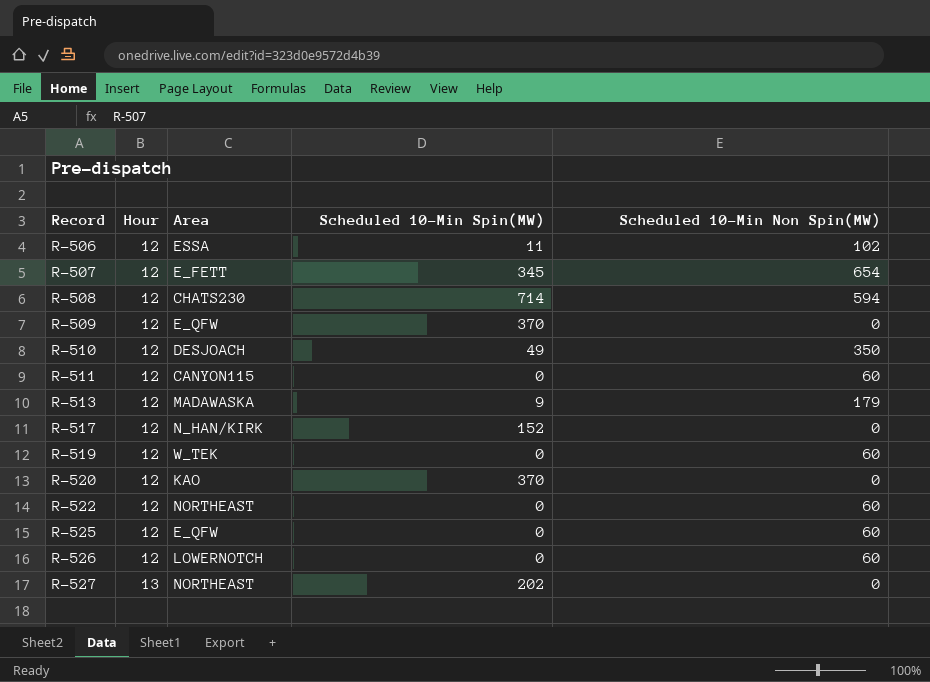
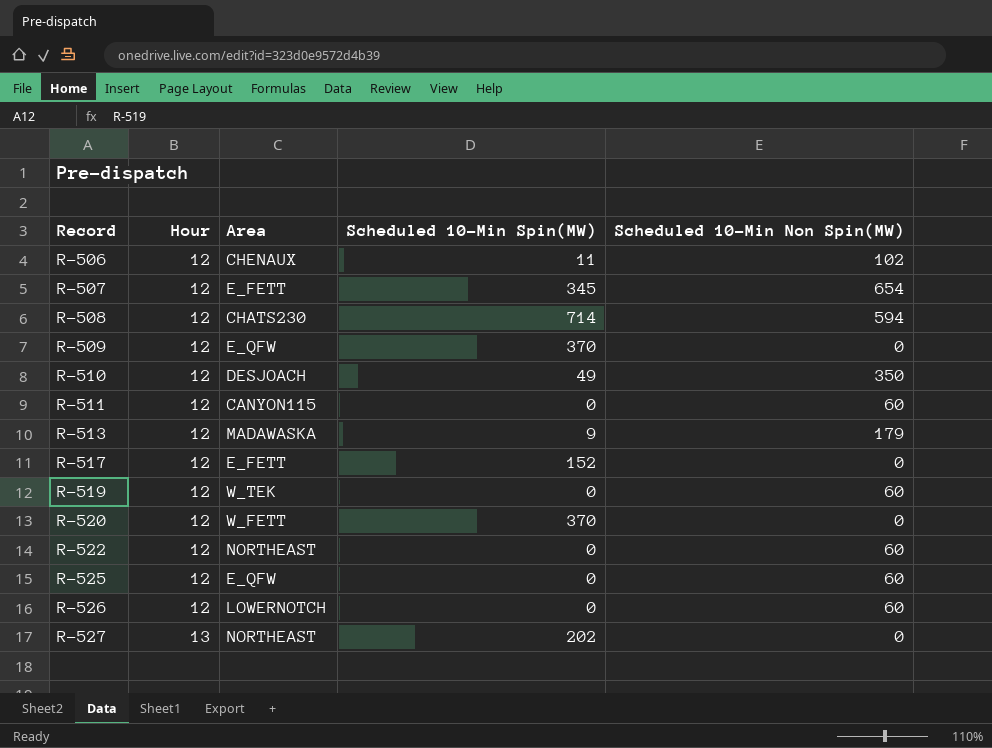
R-506 | Area: ESSA -> CHENAUX
R-517 | Area: N_HAN/KIRK -> E_FETT
R-520 | Area: KAO -> W_FETT

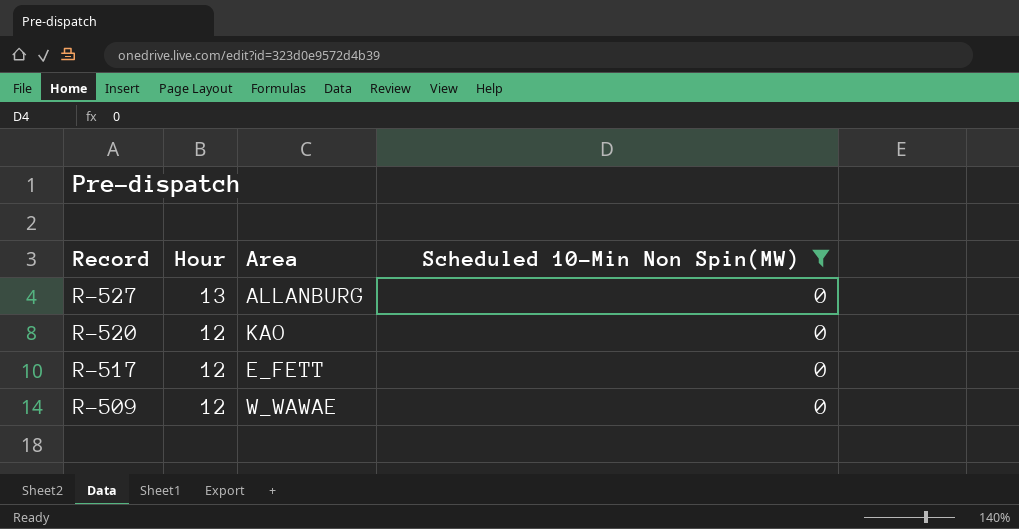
filter: none -> Scheduled 10-Min Non Spin(MW) = 0
row order: Record ascending -> Record descending
column Scheduled 10-Min Spin(MW) | position: 4 -> none
R-527 | Area: NORTHEAST -> ALLANBURG
R-520 | Area: W_FETT -> KAO
R-509 | Area: E_QFW -> W_WAWAE

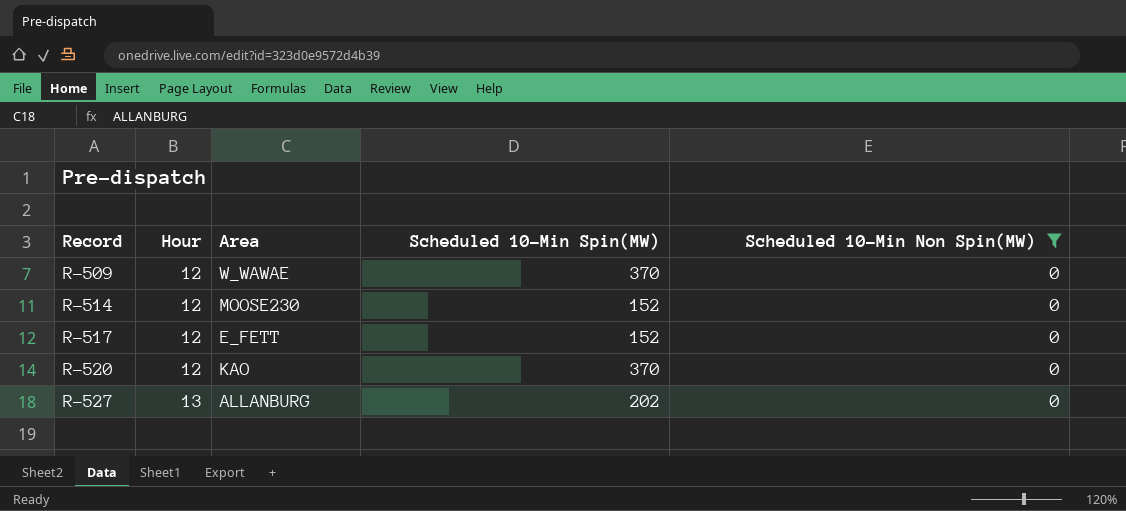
row order: Record descending -> Record ascending
column Scheduled 10-Min Spin(MW) | position: none -> 4
row R-514: none -> 12 | MOOSE230 | 152 | 0

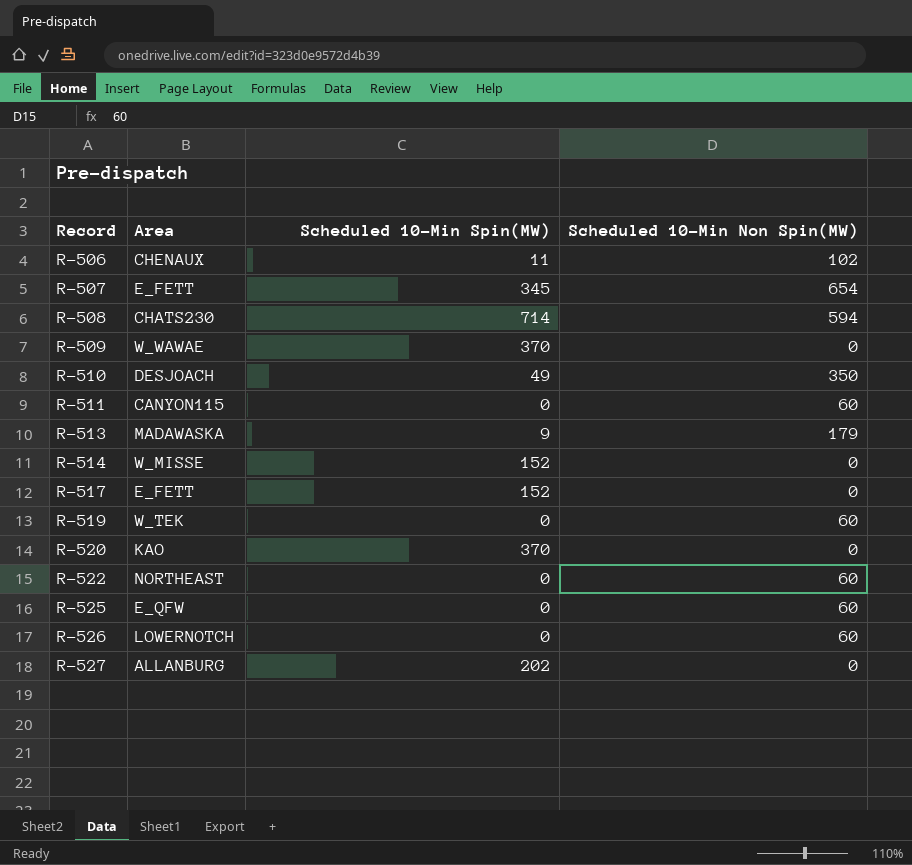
filter: Scheduled 10-Min Non Spin(MW) = 0 -> none
column Hour | position: 2 -> none
R-514 | Area: MOOSE230 -> W_MISSE

